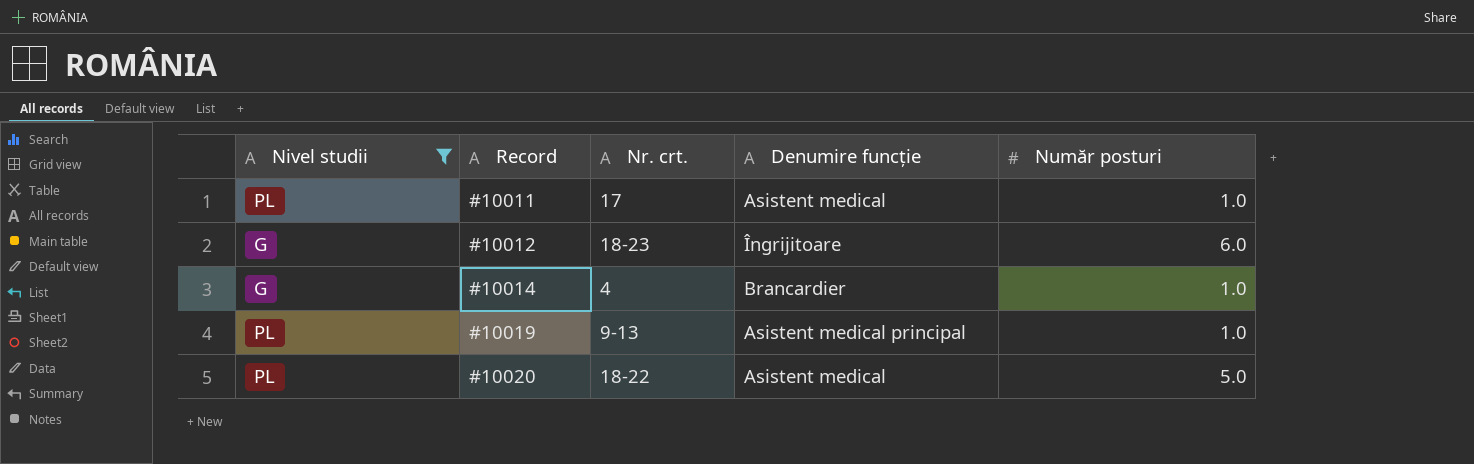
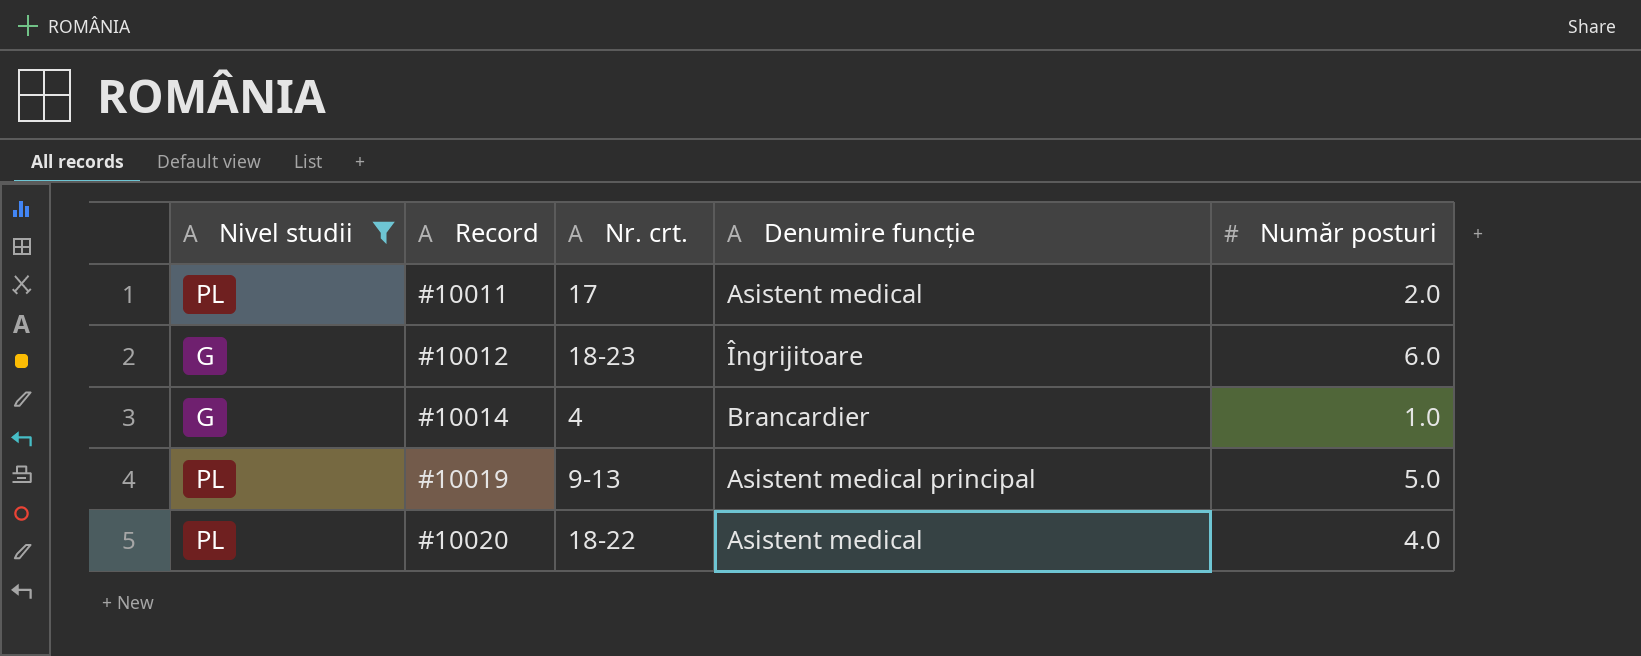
#10011 | Număr posturi: 1.0 -> 2.0
#10019 | Număr posturi: 1.0 -> 5.0
#10020 | Număr posturi: 5.0 -> 4.0

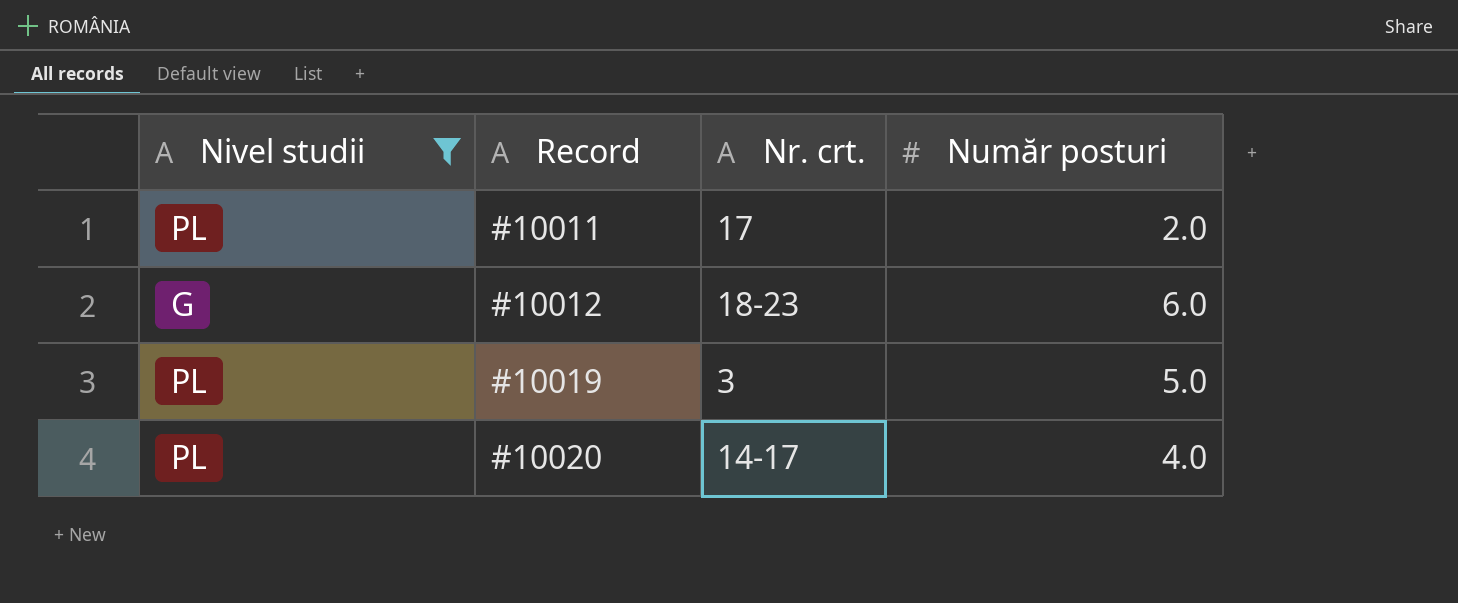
column Denumire funcție | position: 4 -> none
row #10014: G | 4 | Brancardier | 1.0 -> none
#10019 | Nr. crt.: 9-13 -> 3
#10020 | Nr. crt.: 18-22 -> 14-17

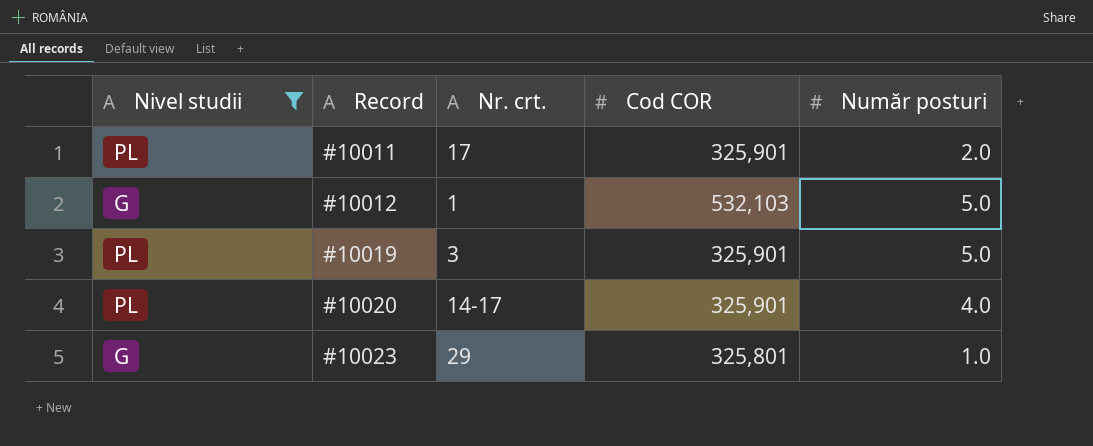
column Cod COR | position: none -> 4
#10012 | Nr. crt.: 18-23 -> 1
#10012 | Număr posturi: 6.0 -> 5.0
row #10023: none -> G | 29 | 325,801 | 1.0

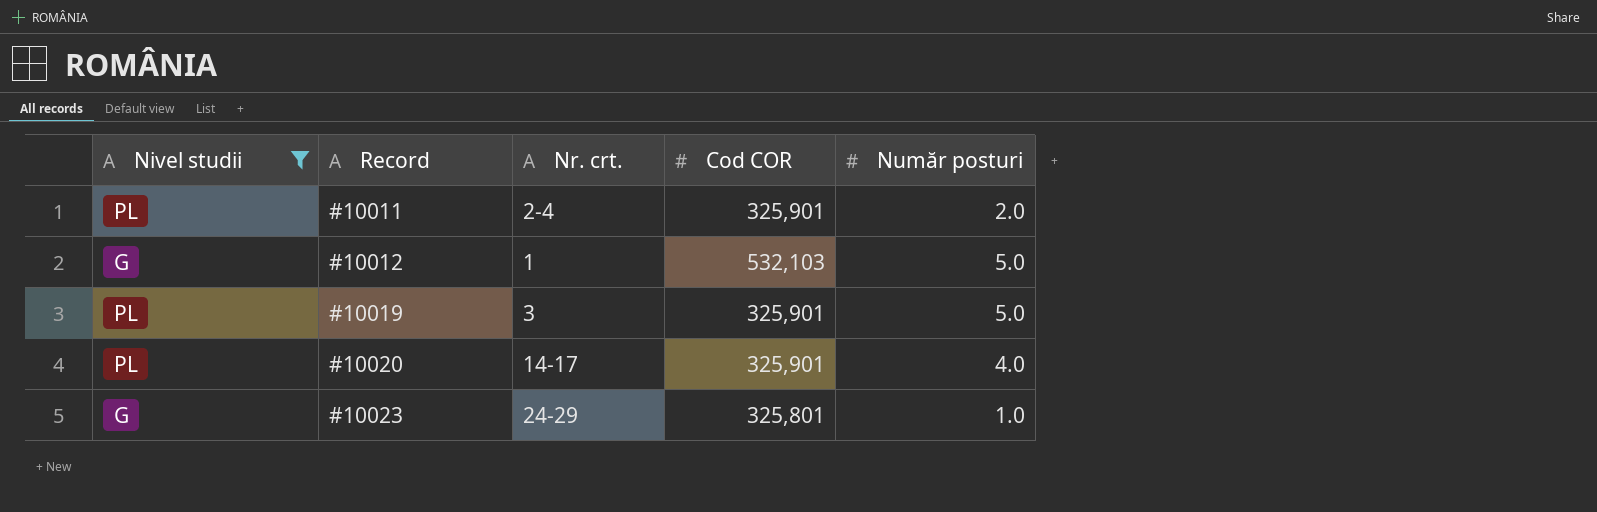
#10011 | Nr. crt.: 17 -> 2-4
#10023 | Nr. crt.: 29 -> 24-29

